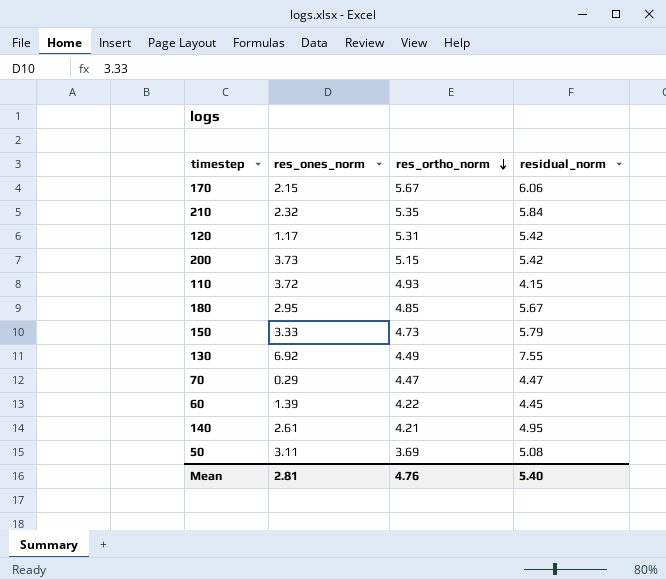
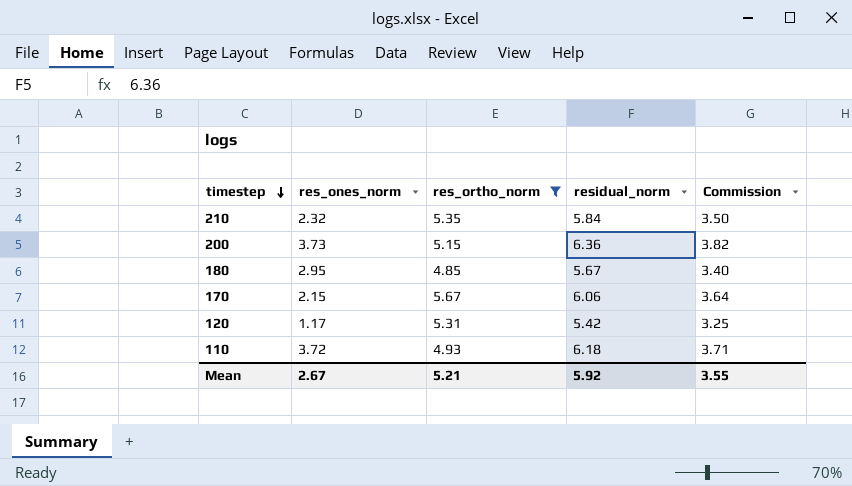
filter: none -> res_ortho_norm >= 4.85
row order: res_ortho_norm descending -> timestep descending
column Commission | formula: none -> [residual_norm] * 0.6
200 | residual_norm: 5.42 -> 6.36
110 | residual_norm: 4.15 -> 6.18
Mean | res_ones_norm: 2.81 -> 2.67
Mean | res_ortho_norm: 4.76 -> 5.21
Mean | residual_norm: 5.40 -> 5.92

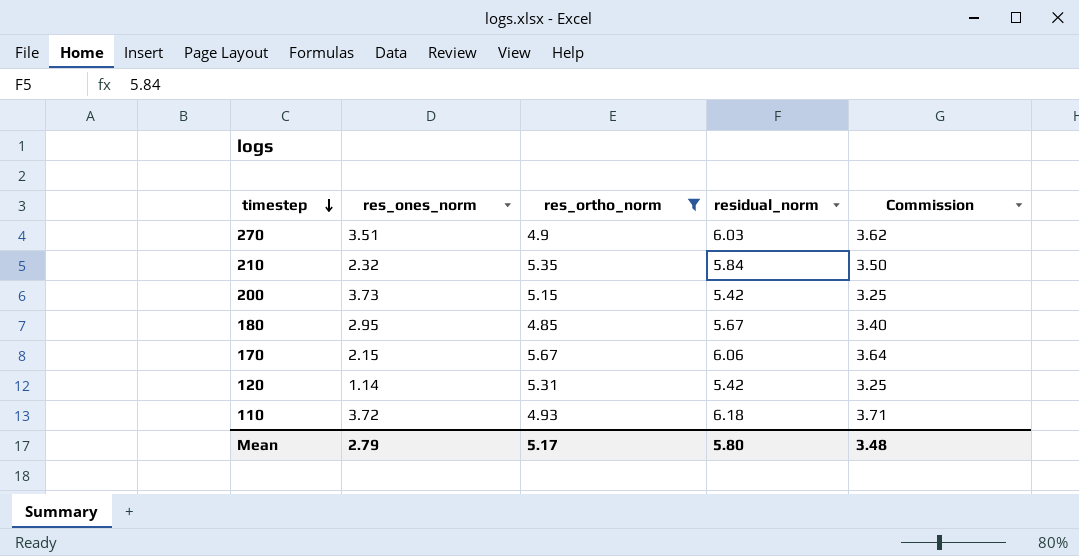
row 270: none -> 3.51 | 4.9 | 6.03 | 3.62
200 | residual_norm: 6.36 -> 5.42
200 | Commission: 3.82 -> 3.25
120 | res_ones_norm: 1.17 -> 1.14
Mean | res_ones_norm: 2.67 -> 2.79
Mean | res_ortho_norm: 5.21 -> 5.17
Mean | residual_norm: 5.92 -> 5.80
Mean | Commission: 3.55 -> 3.48

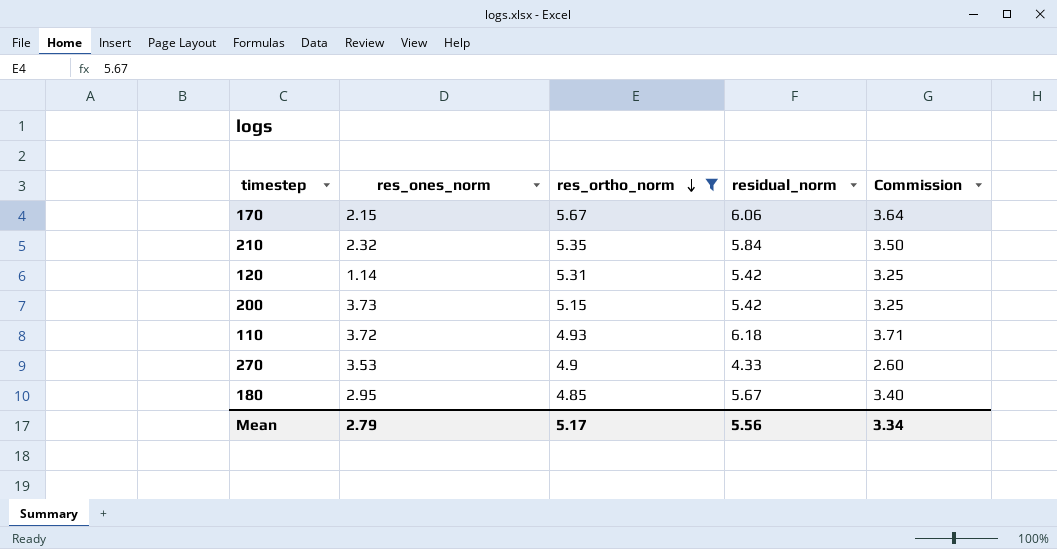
row order: timestep descending -> res_ortho_norm descending
270 | res_ones_norm: 3.51 -> 3.53
270 | residual_norm: 6.03 -> 4.33
270 | Commission: 3.62 -> 2.60
Mean | residual_norm: 5.80 -> 5.56
Mean | Commission: 3.48 -> 3.34

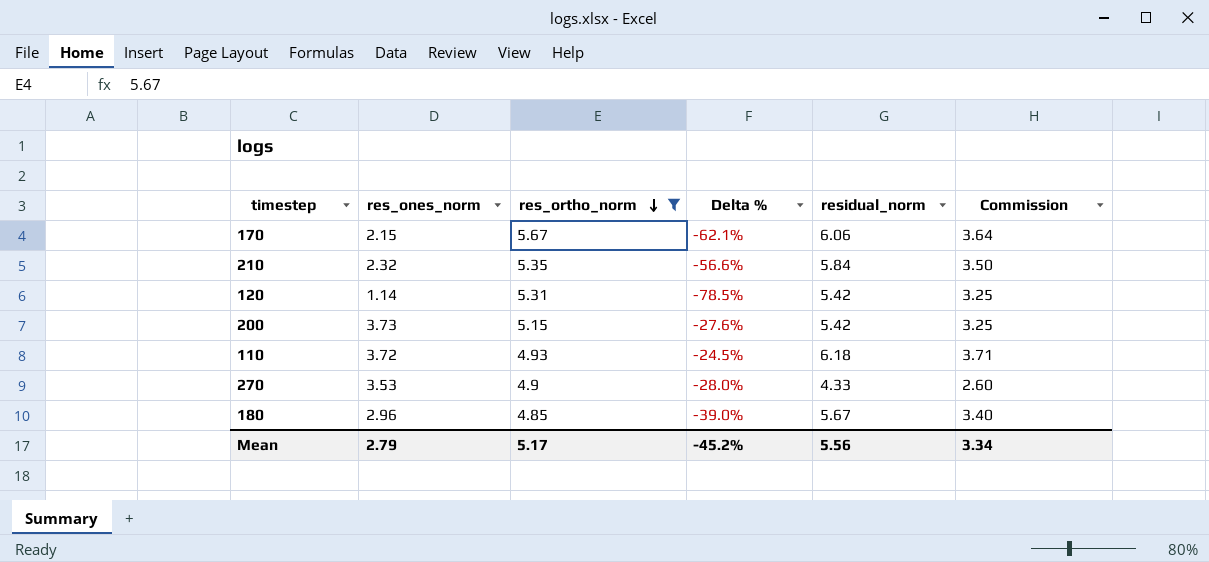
column Delta % | formula: none -> ([res_ones_norm] - [res_ortho_norm]) / [res_ortho_norm]
180 | res_ones_norm: 2.95 -> 2.96

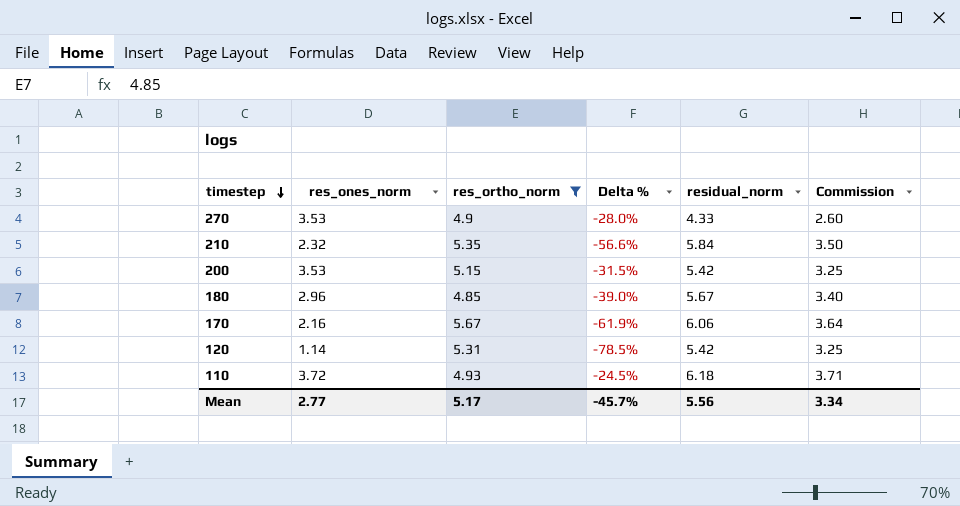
row order: res_ortho_norm descending -> timestep descending
200 | res_ones_norm: 3.73 -> 3.53
200 | Delta %: -27.6% -> -31.5%
170 | res_ones_norm: 2.15 -> 2.16
170 | Delta %: -62.1% -> -61.9%
Mean | res_ones_norm: 2.79 -> 2.77
Mean | Delta %: -45.2% -> -45.7%

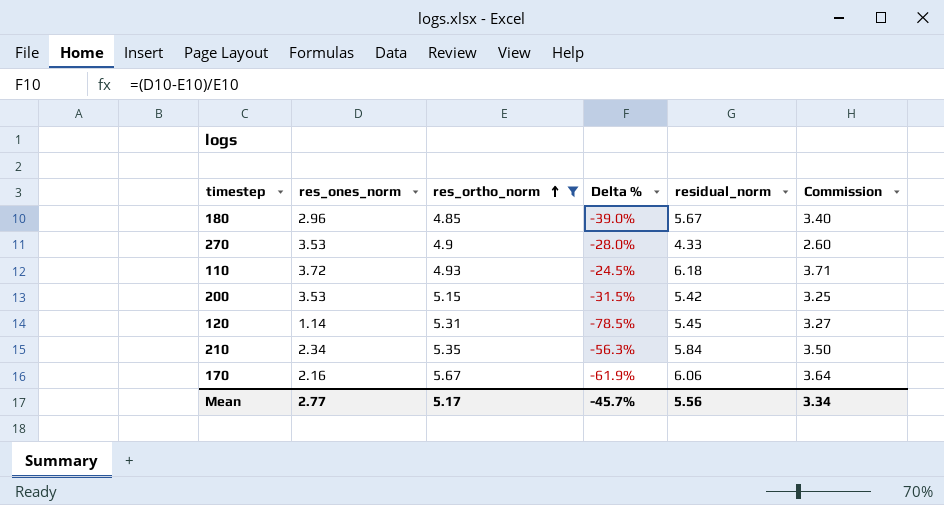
row order: timestep descending -> res_ortho_norm ascending
120 | residual_norm: 5.42 -> 5.45
120 | Commission: 3.25 -> 3.27
210 | res_ones_norm: 2.32 -> 2.34
210 | Delta %: -56.6% -> -56.3%

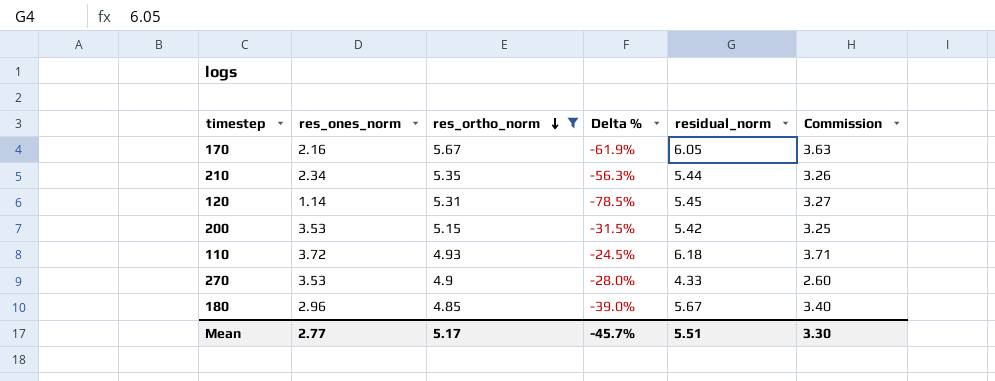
row order: res_ortho_norm ascending -> res_ortho_norm descending
170 | residual_norm: 6.06 -> 6.05
170 | Commission: 3.64 -> 3.63
210 | residual_norm: 5.84 -> 5.44
210 | Commission: 3.50 -> 3.26
Mean | residual_norm: 5.56 -> 5.51
Mean | Commission: 3.34 -> 3.30

